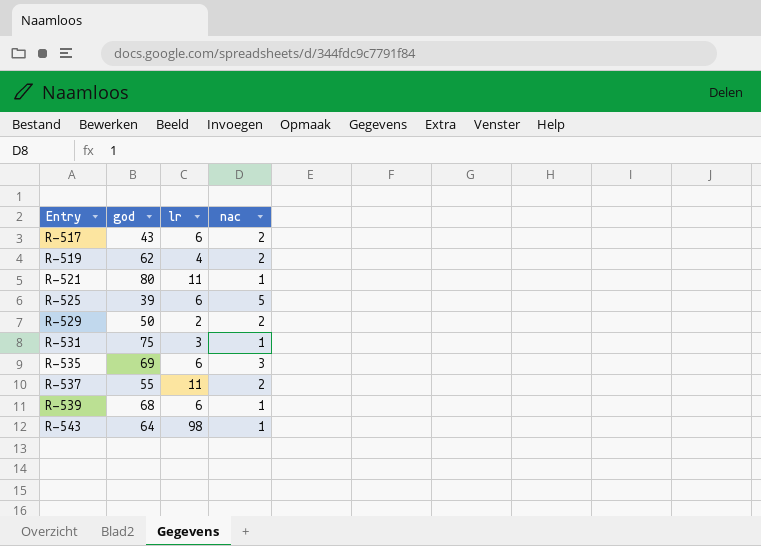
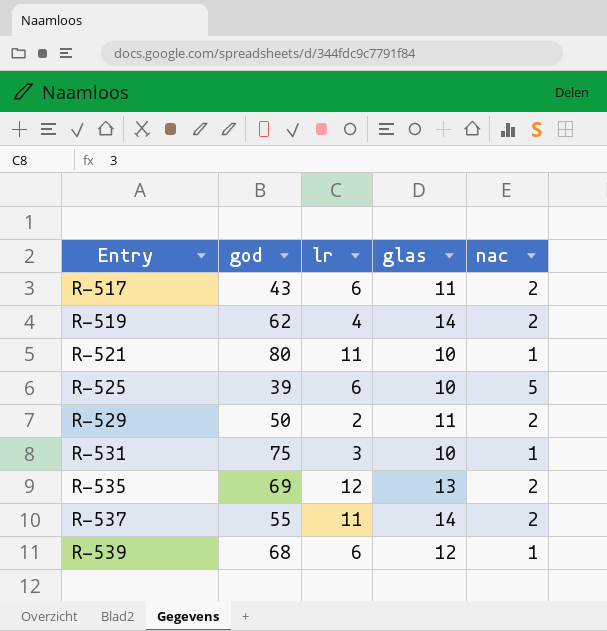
column glas | position: none -> 4
row R-543: 64 | 98 | 1 -> none
R-535 | lr: 6 -> 12
R-535 | nac: 3 -> 2

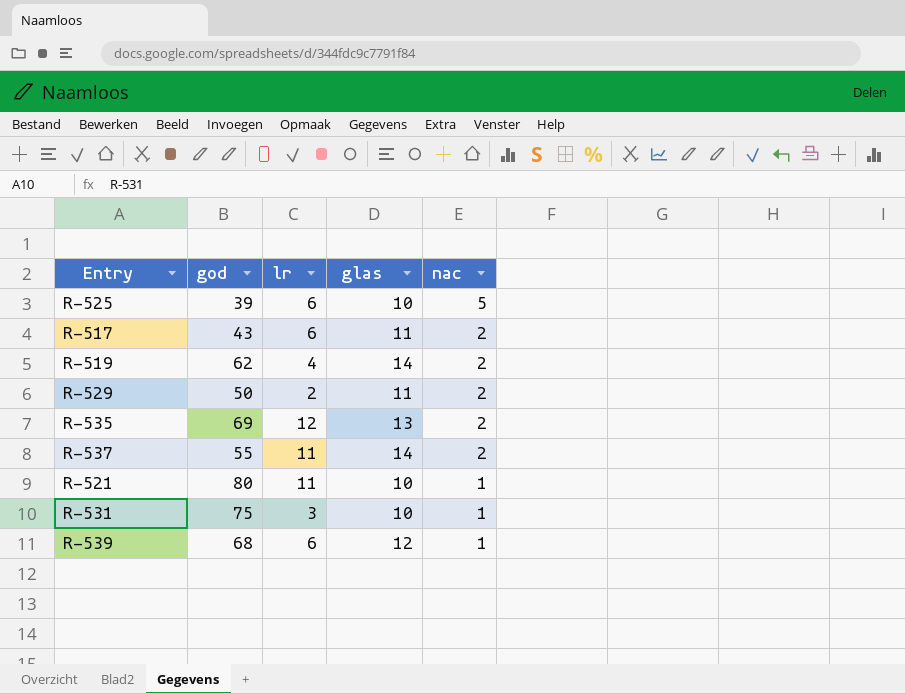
row order: Entry ascending -> nac descending

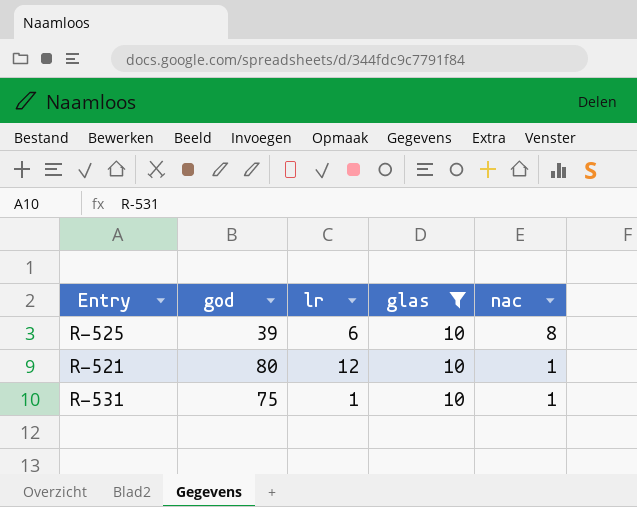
filter: none -> glas = 10
R-525 | nac: 5 -> 8
R-521 | lr: 11 -> 12
R-531 | lr: 3 -> 1

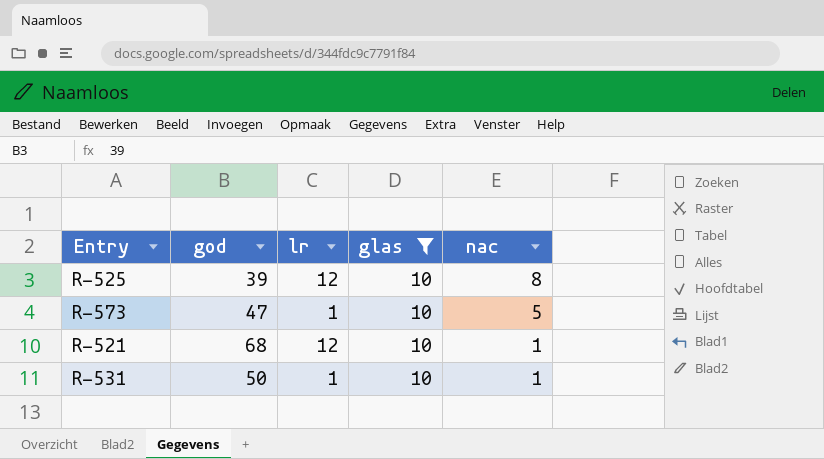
R-525 | lr: 6 -> 12
row R-573: none -> 47 | 1 | 10 | 5
R-521 | god: 80 -> 68
R-531 | god: 75 -> 50

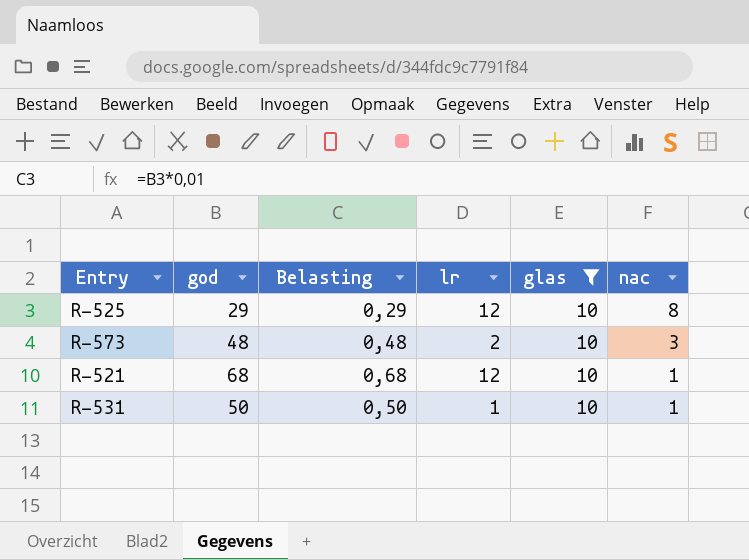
column Belasting | formula: none -> [god] * 0,01
R-525 | god: 39 -> 29
R-573 | god: 47 -> 48
R-573 | lr: 1 -> 2
R-573 | nac: 5 -> 3

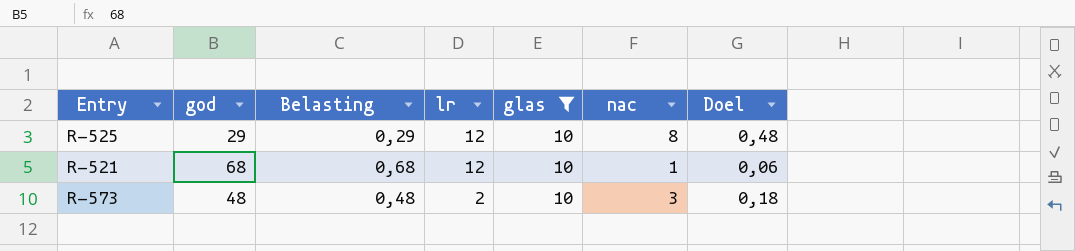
row order: nac descending -> lr descending
column Doel | formula: none -> [nac] * 0,06
row R-531: 50 | 0,50 | 1 | 10 | 1 -> none

